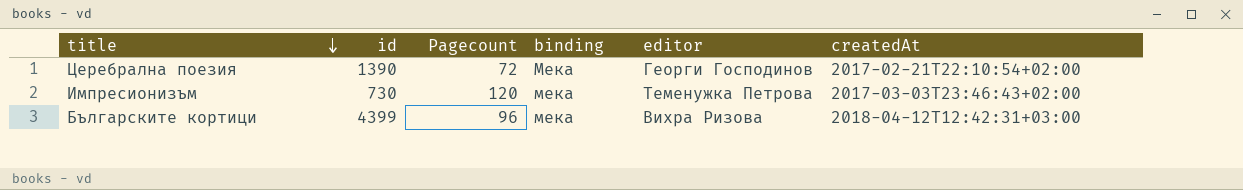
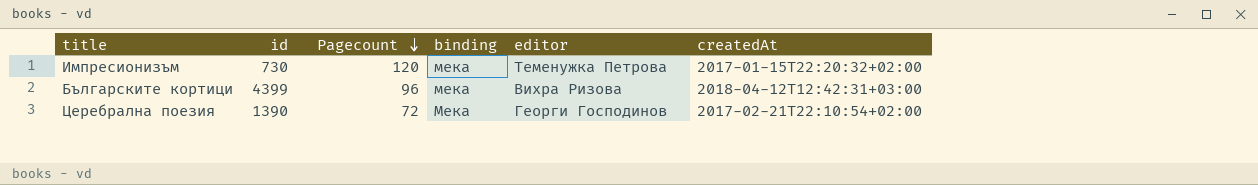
row order: title descending -> Pagecount descending
Импресионизъм | createdAt: 2017-03-03T23:46:43+02:00 -> 2017-01-15T22:20:32+02:00

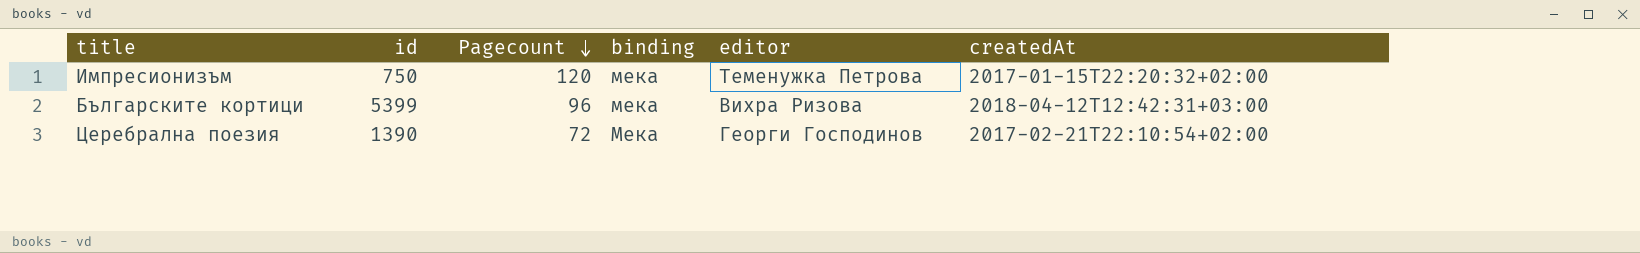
Импресионизъм | id: 730 -> 750
Българските кортици | id: 4399 -> 5399

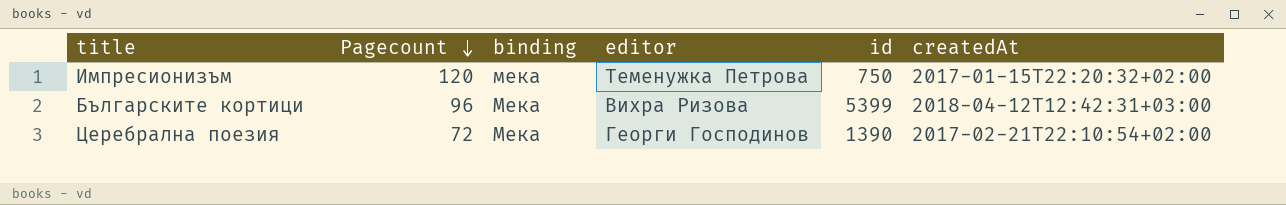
column id | position: 2 -> 5
Българските кортици | binding: мека -> Мека

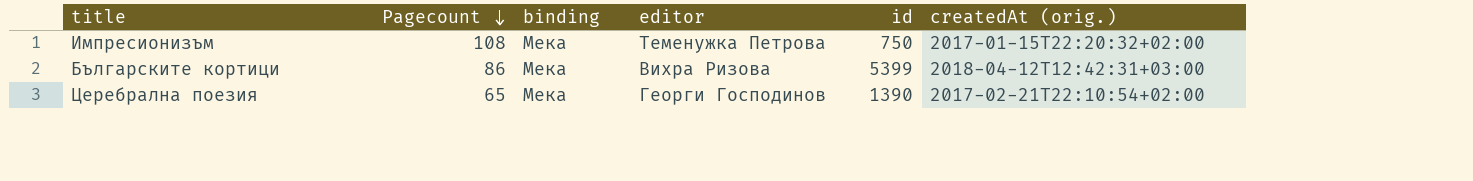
column name: createdAt -> createdAt (orig.)
Импресионизъм | Pagecount: 120 -> 108
Импресионизъм | binding: мека -> Мека
Българските кортици | Pagecount: 96 -> 86
Церебрална поезия | Pagecount: 72 -> 65

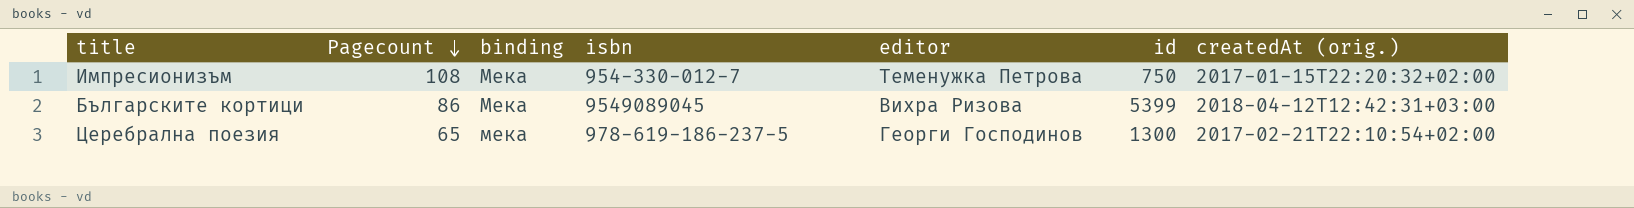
column isbn | position: none -> 4
Церебрална поезия | binding: Мека -> мека
Церебрална поезия | id: 1390 -> 1300

